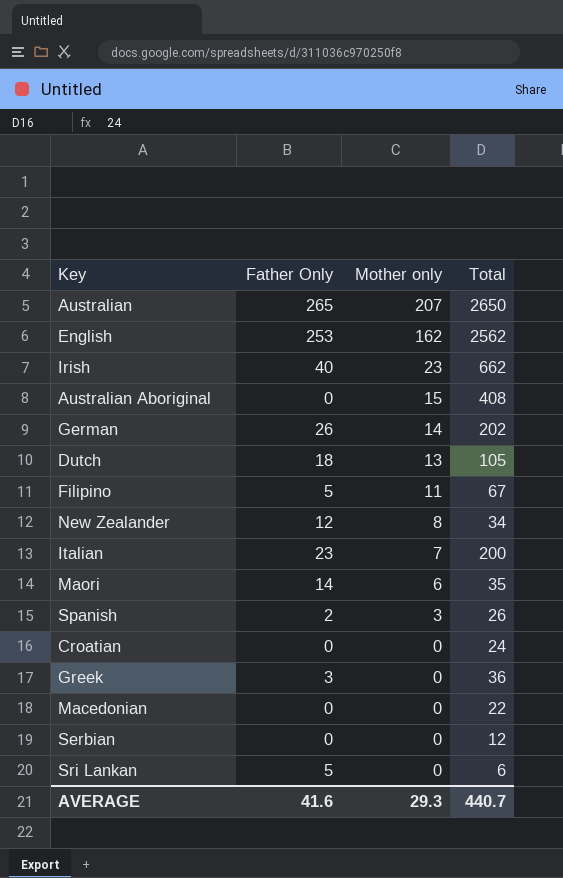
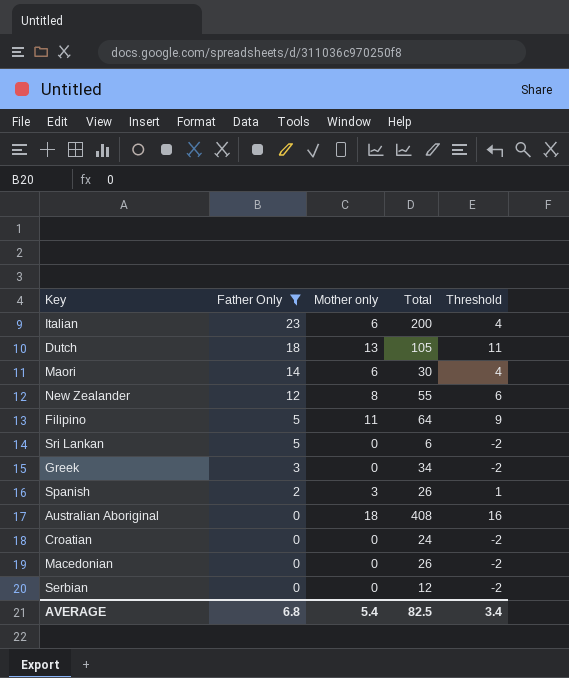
filter: none -> Father Only <= 23
row order: Mother only descending -> Father Only descending
column Threshold | formula: none -> [Mother only] - 2
Italian | Mother only: 7 -> 6
Maori | Total: 35 -> 30
New Zealander | Total: 34 -> 55
Filipino | Total: 67 -> 64
Greek | Total: 36 -> 34
Australian Aboriginal | Mother only: 15 -> 18
Macedonian | Total: 22 -> 26
AVERAGE | Father Only: 41.6 -> 6.8
AVERAGE | Mother only: 29.3 -> 5.4
AVERAGE | Total: 440.7 -> 82.5

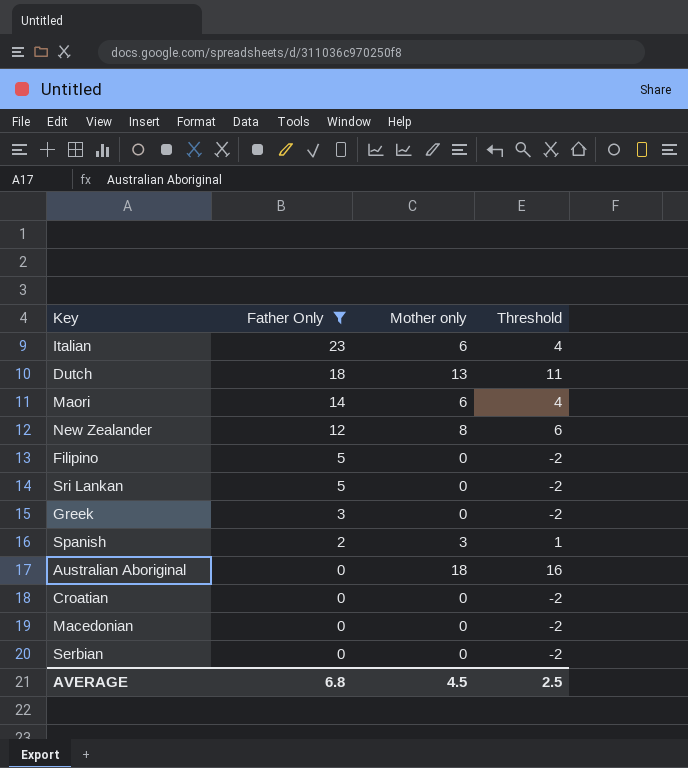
column Total | position: 4 -> none
Filipino | Mother only: 11 -> 0
Filipino | Threshold: 9 -> -2
AVERAGE | Mother only: 5.4 -> 4.5
AVERAGE | Threshold: 3.4 -> 2.5

